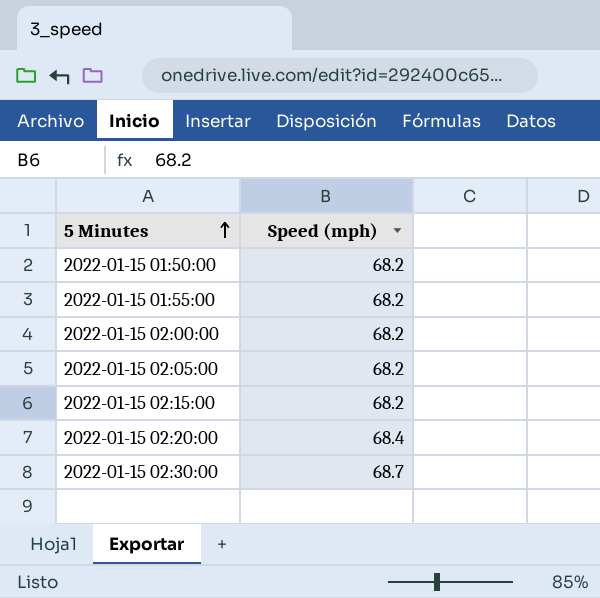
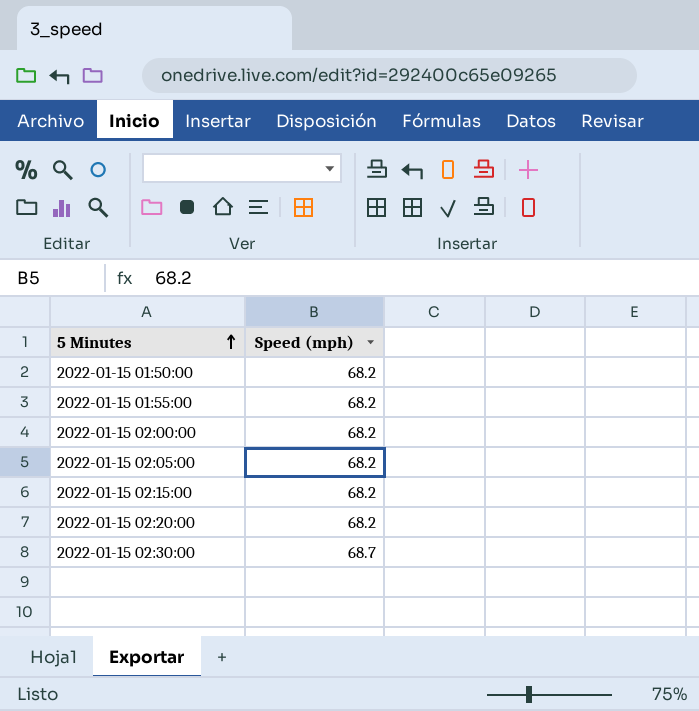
2022-01-15 02:20:00 | Speed (mph): 68.4 -> 68.2

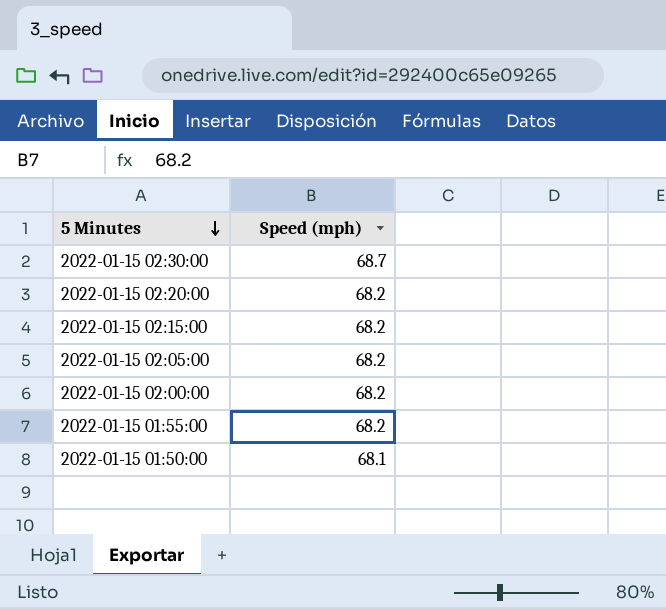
row order: 5 Minutes ascending -> 5 Minutes descending
2022-01-15 01:50:00 | Speed (mph): 68.2 -> 68.1

